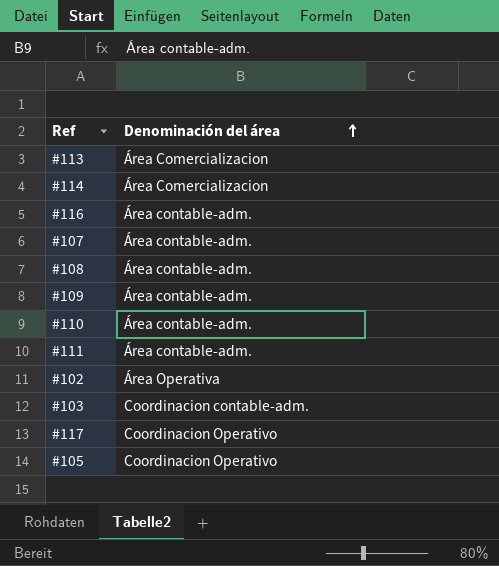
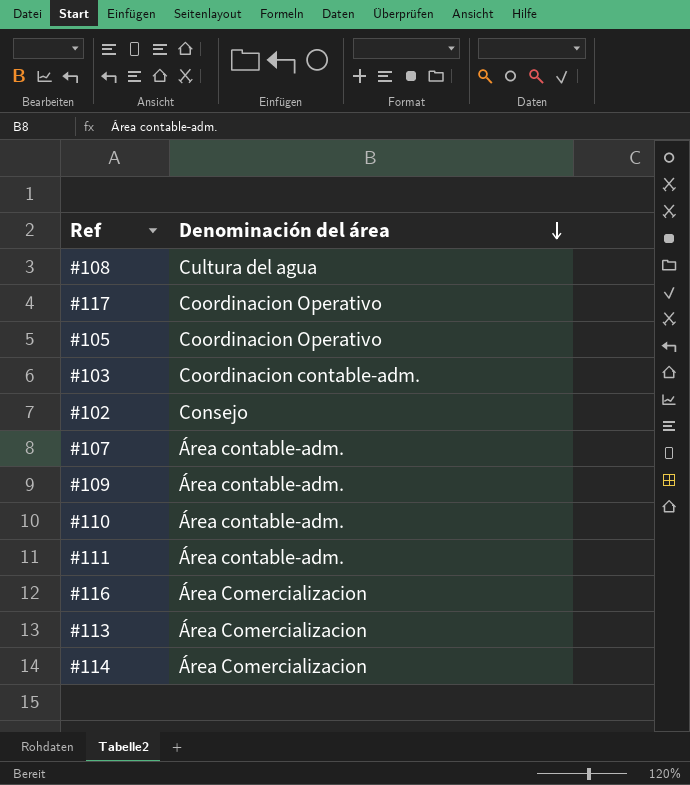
row order: Denominación del área ascending -> Denominación del área descending
#108 | Denominación del área: Área contable-adm. -> Cultura del agua
#102 | Denominación del área: Área Operativa -> Consejo
#116 | Denominación del área: Área contable-adm. -> Área Comercializacion

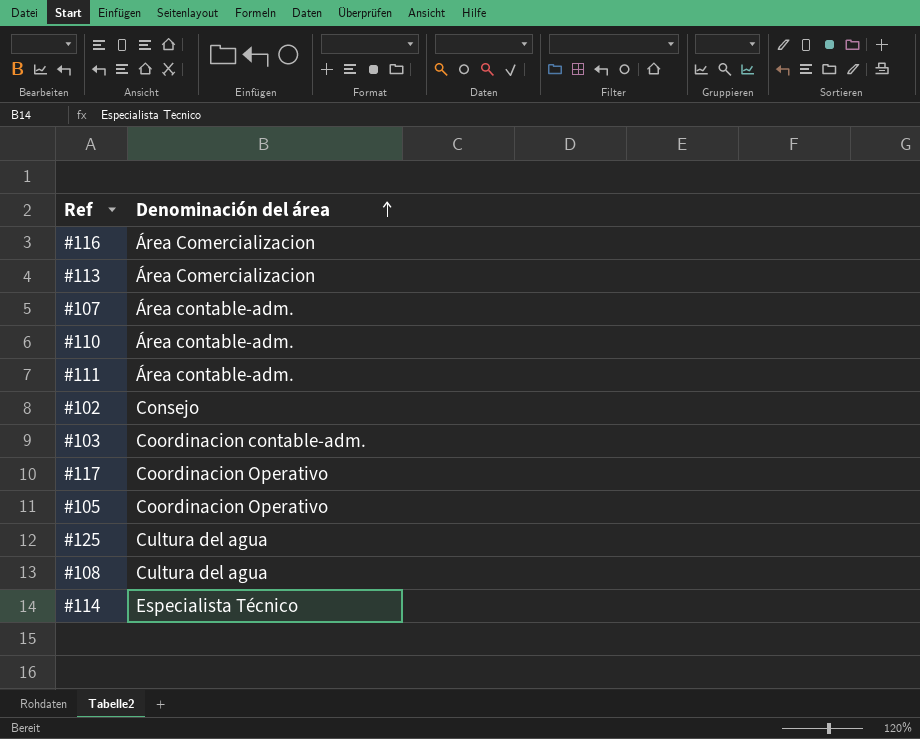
row order: Denominación del área descending -> Denominación del área ascending
row #109: Área contable-adm. -> none
row #125: none -> Cultura del agua
#114 | Denominación del área: Área Comercializacion -> Especialista Técnico

